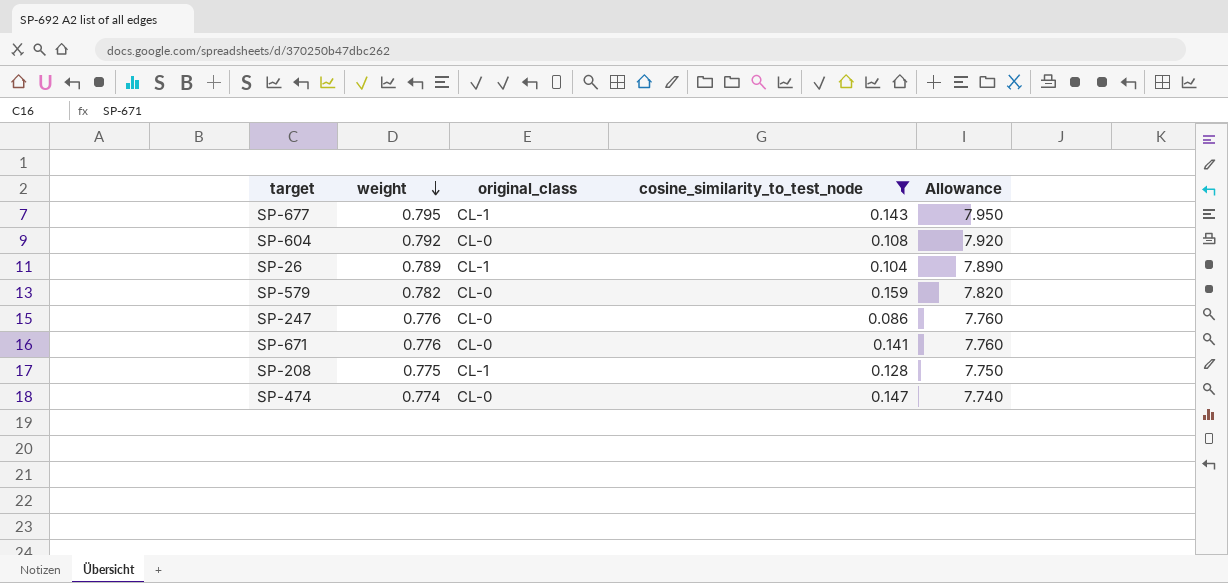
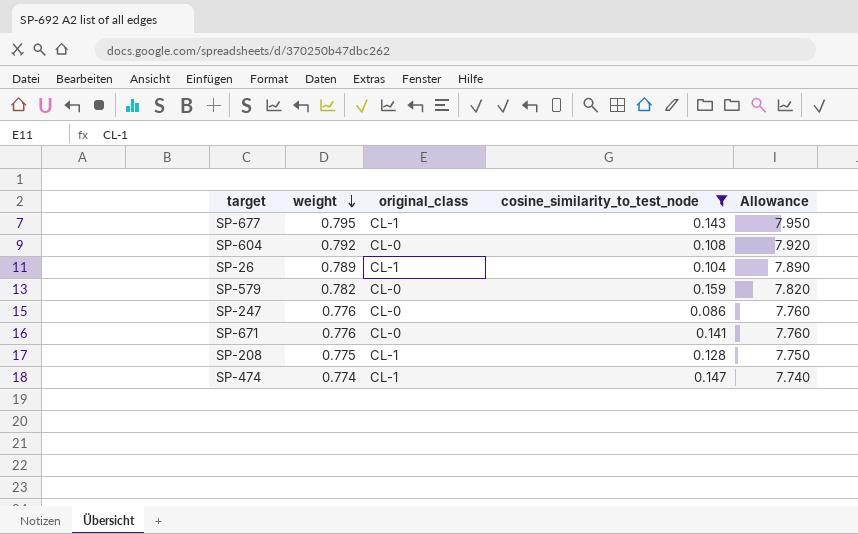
SP-474 | original_class: CL-0 -> CL-1

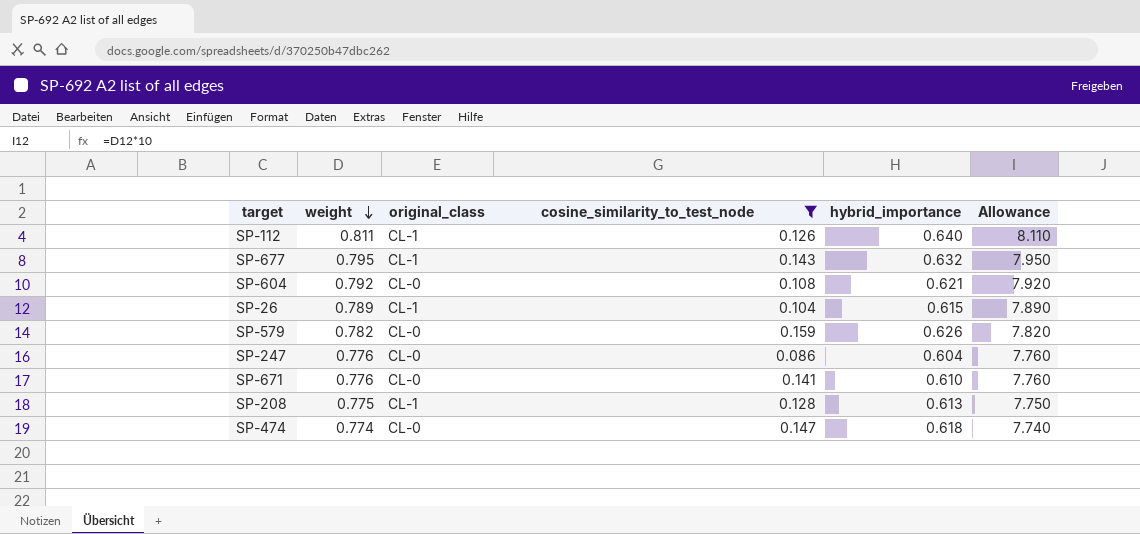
column hybrid_importance | position: none -> 5
row SP-112: none -> 0.811 | CL-1 | 0.126 | 0.640 | 8.110
SP-474 | original_class: CL-1 -> CL-0

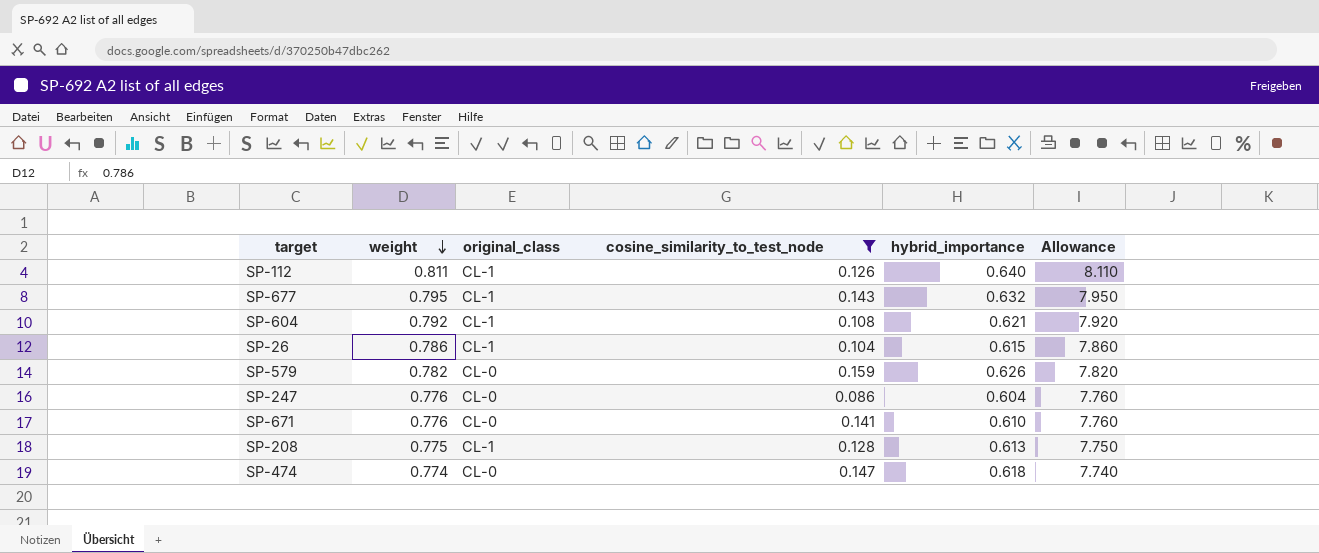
SP-604 | original_class: CL-0 -> CL-1
SP-26 | weight: 0.789 -> 0.786
SP-26 | Allowance: 7.890 -> 7.860

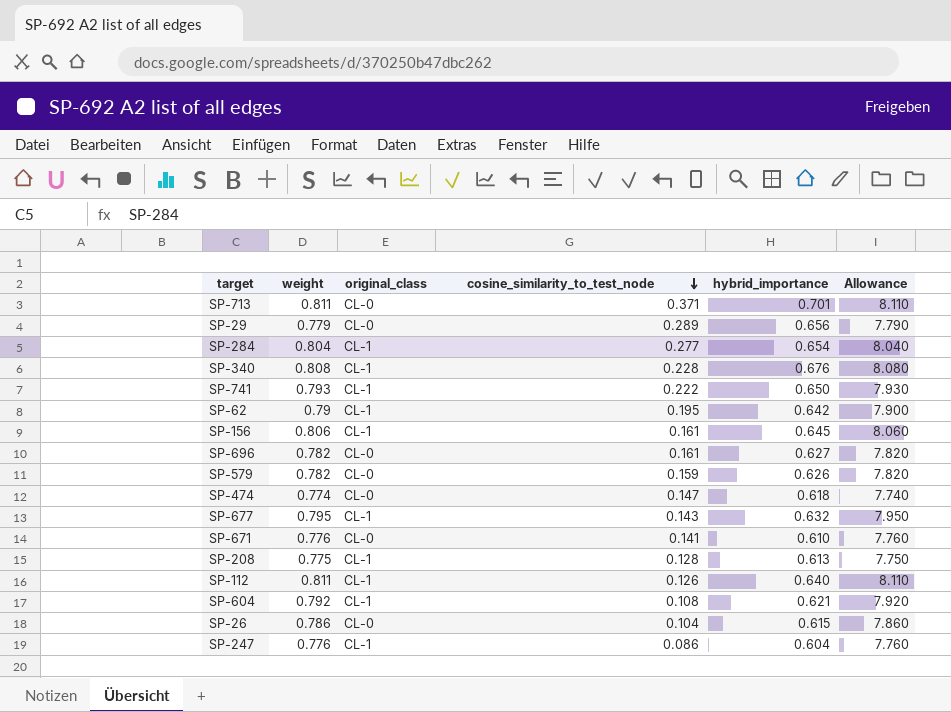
filter: cosine_similarity_to_test_node <= 0.159 -> none
row order: weight descending -> cosine_similarity_to_test_node descending
SP-26 | original_class: CL-1 -> CL-0
SP-247 | original_class: CL-0 -> CL-1

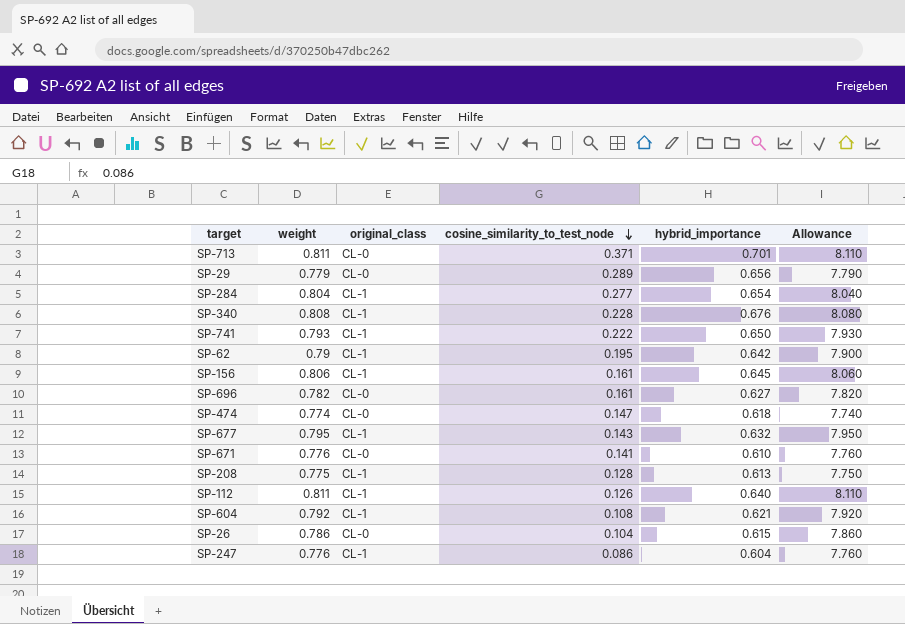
row SP-579: 0.782 | CL-0 | 0.159 | 0.626 | 7.820 -> none

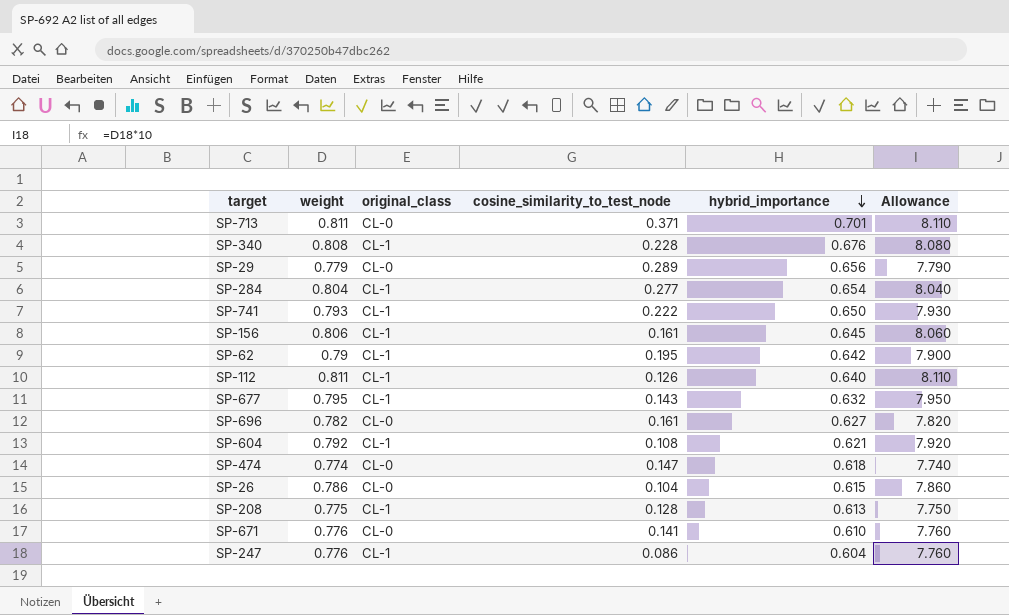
row order: cosine_similarity_to_test_node descending -> hybrid_importance descending

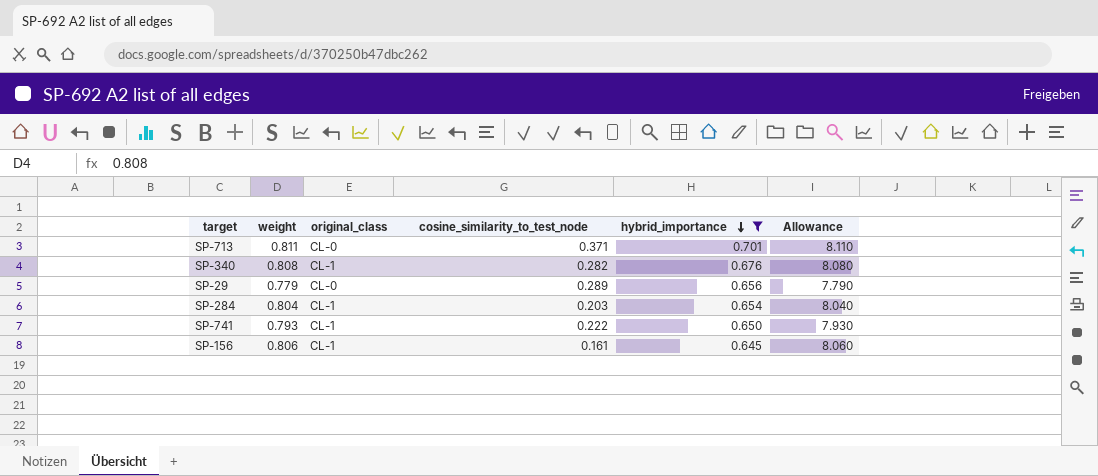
filter: none -> hybrid_importance >= 0.645
SP-340 | cosine_similarity_to_test_node: 0.228 -> 0.282
SP-284 | cosine_similarity_to_test_node: 0.277 -> 0.203

